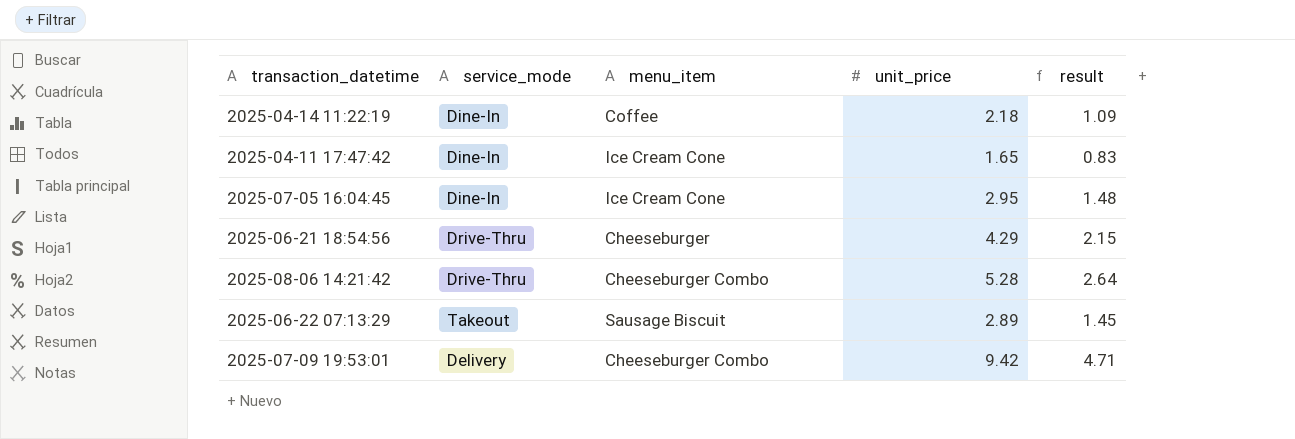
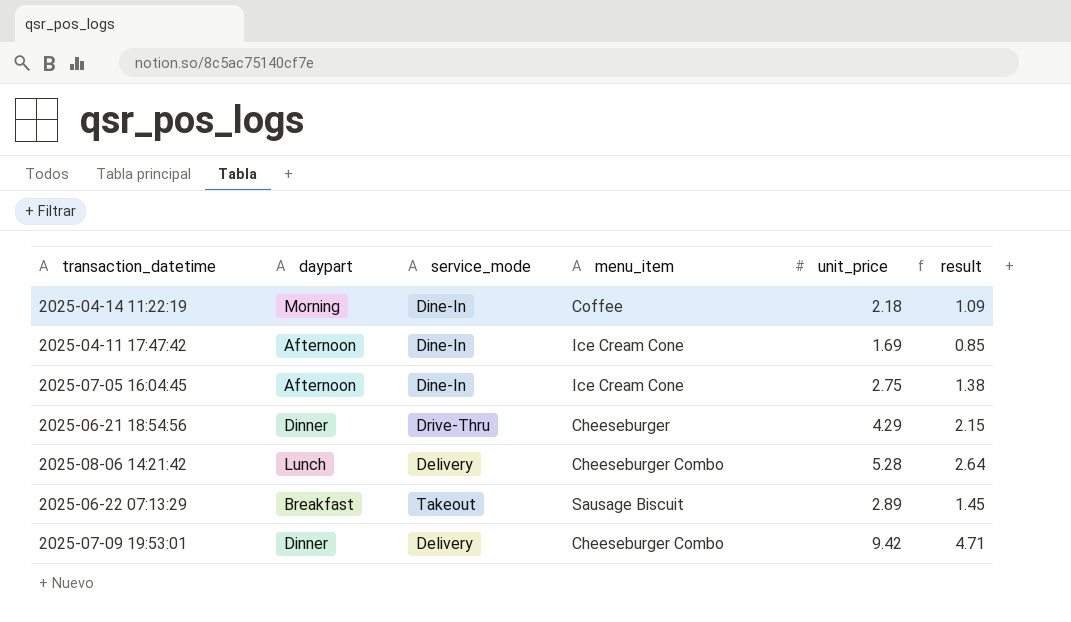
column daypart | position: none -> 2
2025-04-11 17:47:42 | unit_price: 1.65 -> 1.69
2025-04-11 17:47:42 | result: 0.83 -> 0.85
2025-07-05 16:04:45 | unit_price: 2.95 -> 2.75
2025-07-05 16:04:45 | result: 1.48 -> 1.38
2025-08-06 14:21:42 | service_mode: Drive-Thru -> Delivery

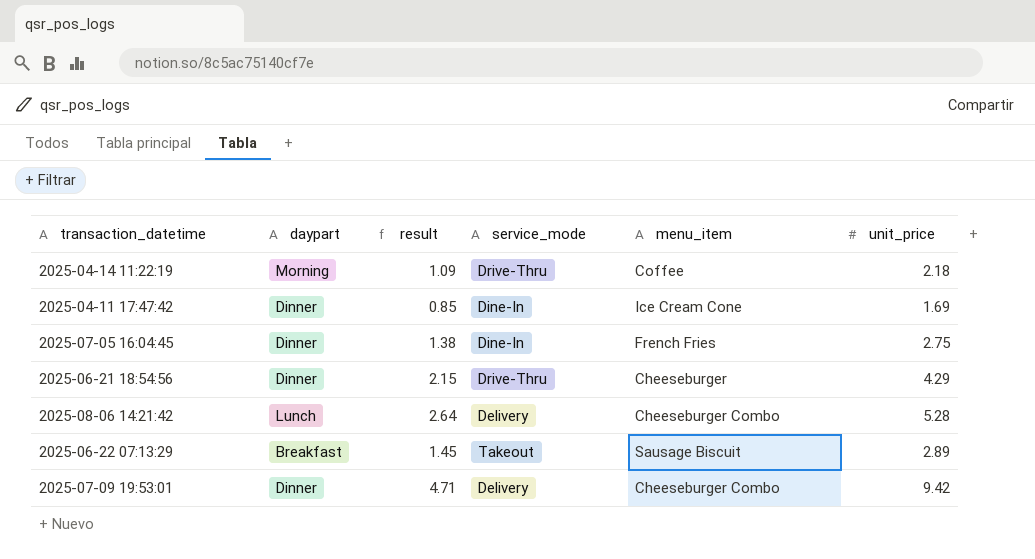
column result | position: 6 -> 3
2025-04-14 11:22:19 | service_mode: Dine-In -> Drive-Thru
2025-04-11 17:47:42 | daypart: Afternoon -> Dinner
2025-07-05 16:04:45 | daypart: Afternoon -> Dinner
2025-07-05 16:04:45 | menu_item: Ice Cream Cone -> French Fries

